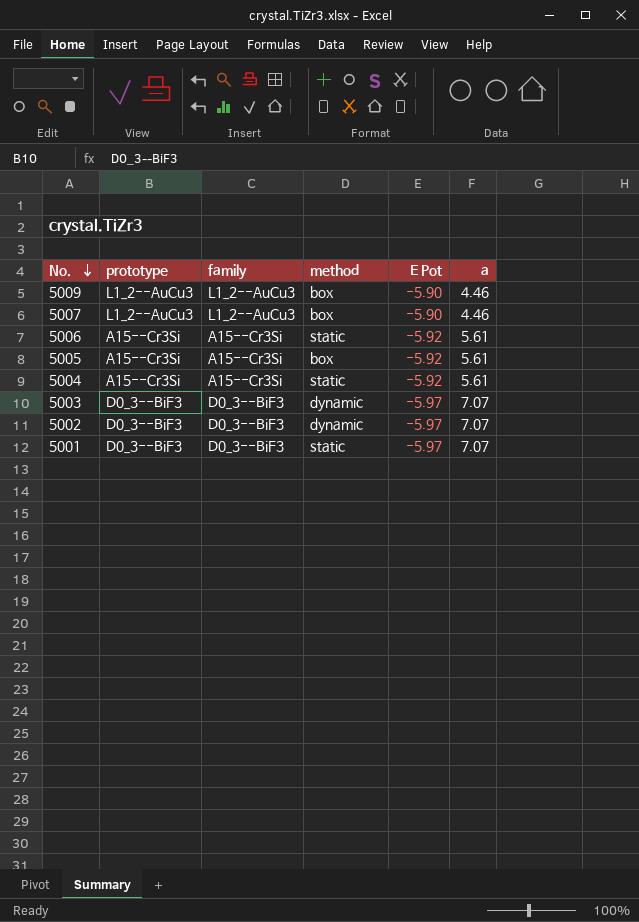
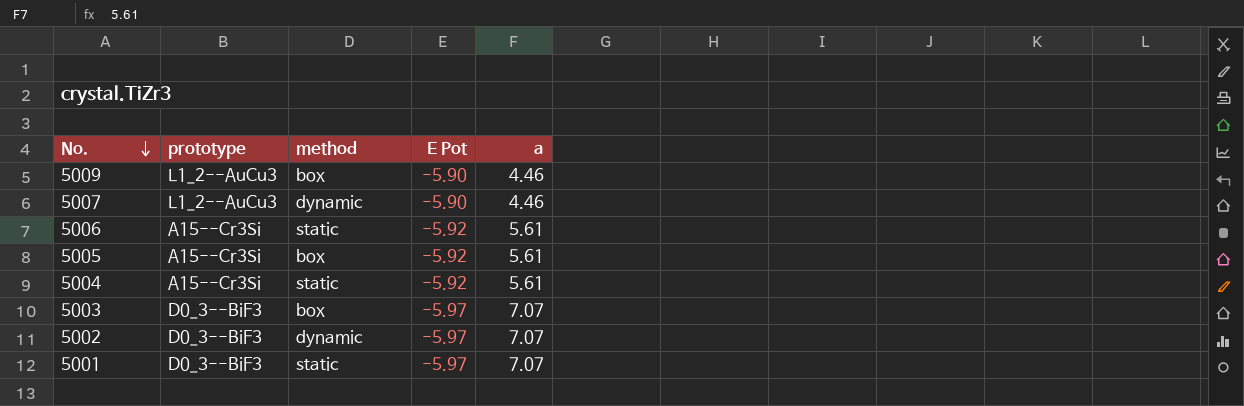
column family | position: 3 -> none
5007 | method: box -> dynamic
5003 | method: dynamic -> box

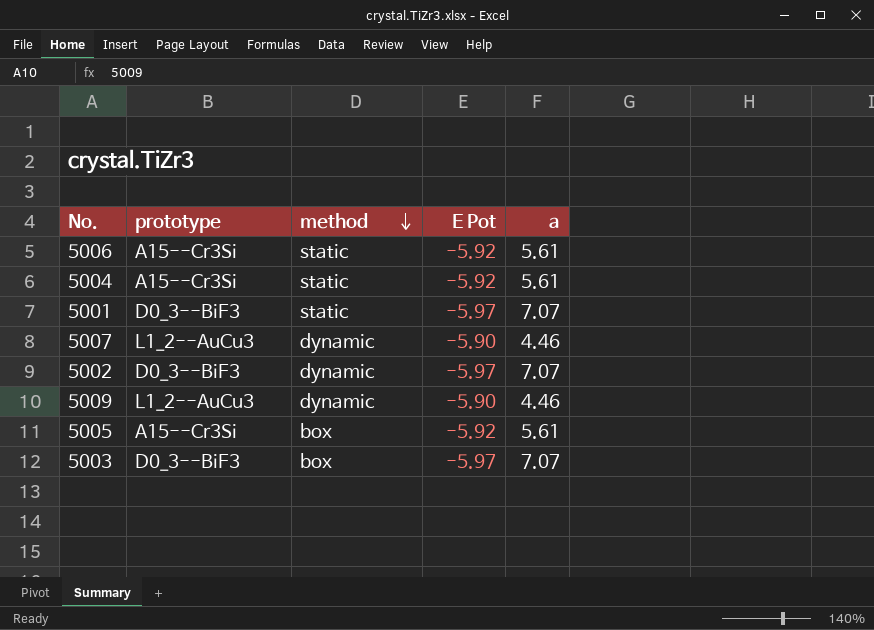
row order: No. descending -> method descending
5009 | method: box -> dynamic

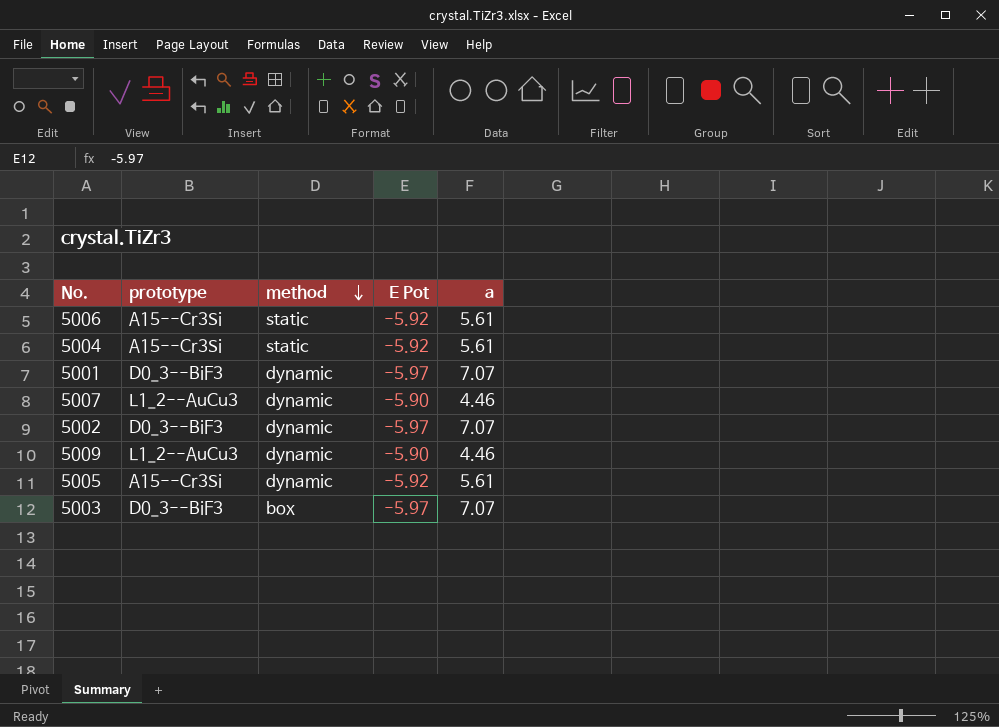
5001 | method: static -> dynamic
5005 | method: box -> dynamic

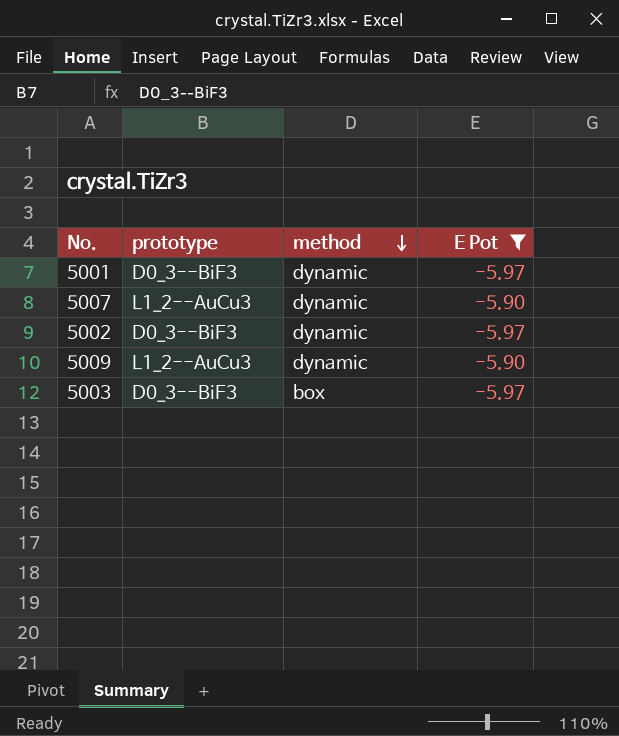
filter: none -> E Pot != -5.92
column a | position: 5 -> none

